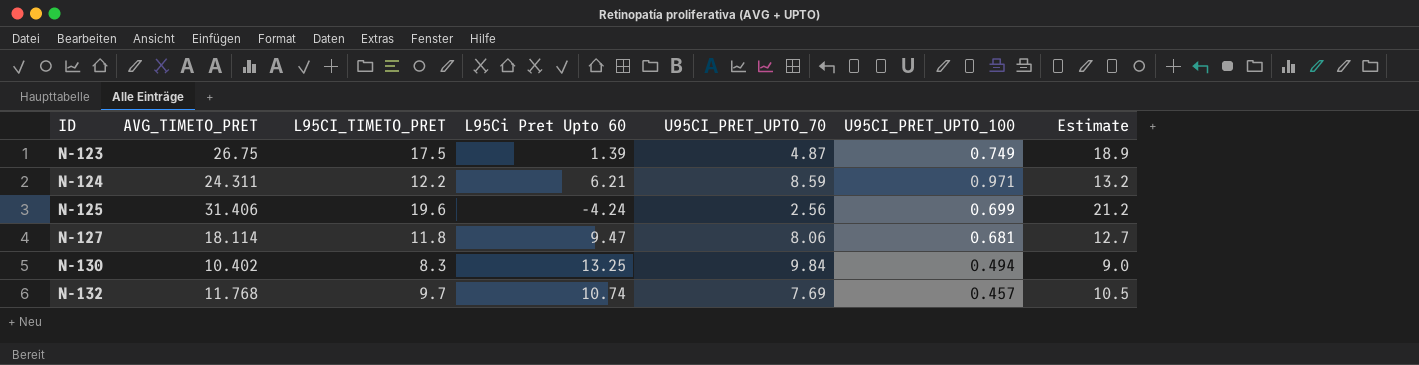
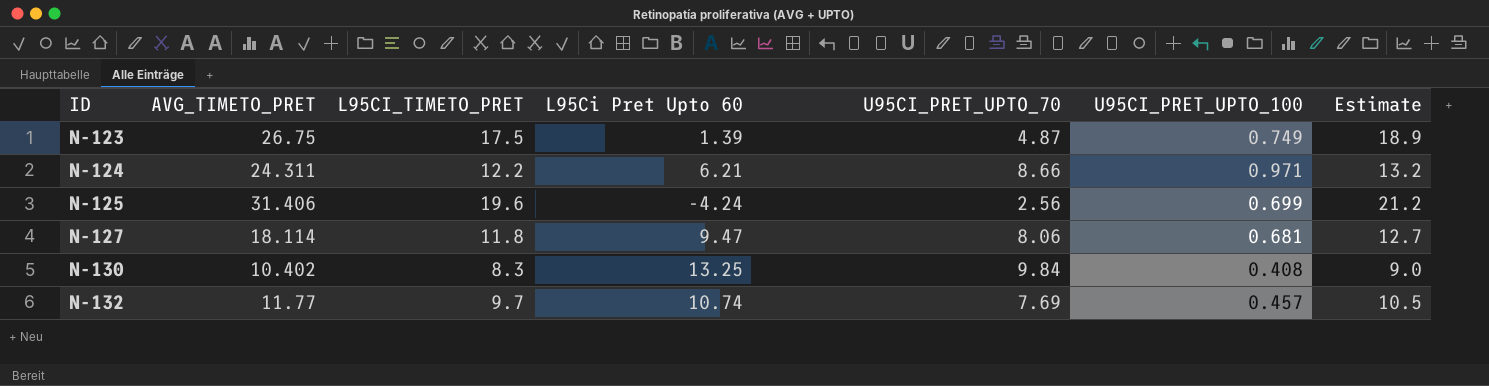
N-124 | U95CI_PRET_UPTO_70: 8.59 -> 8.66
N-130 | U95CI_PRET_UPTO_100: 0.494 -> 0.408
N-132 | AVG_TIMETO_PRET: 11.768 -> 11.77

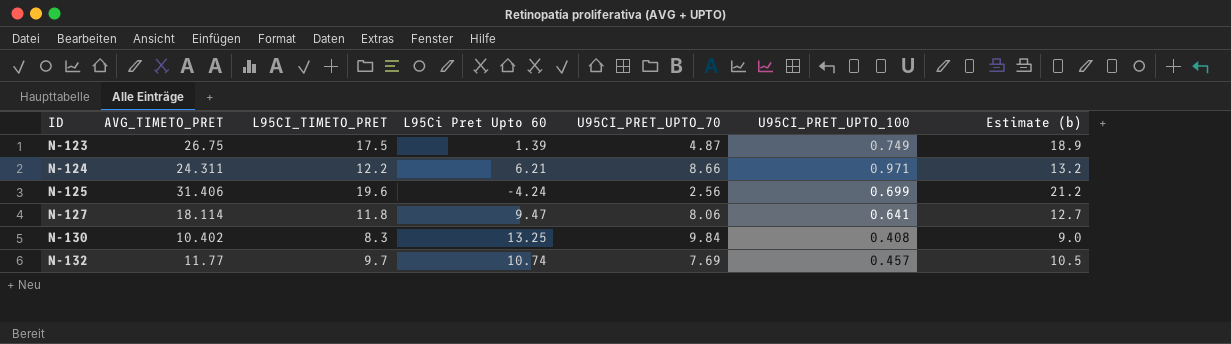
column name: Estimate -> Estimate (b)
N-127 | U95CI_PRET_UPTO_100: 0.681 -> 0.641

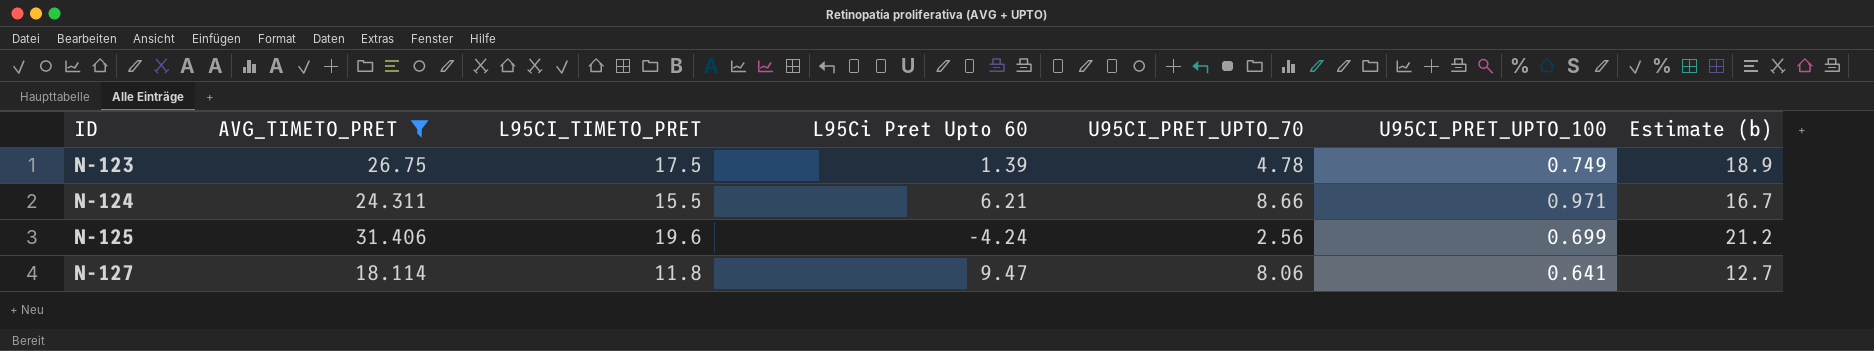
filter: none -> AVG_TIMETO_PRET >= 18.114
N-123 | U95CI_PRET_UPTO_70: 4.87 -> 4.78
N-124 | L95CI_TIMETO_PRET: 12.2 -> 15.5
N-124 | Estimate (b): 13.2 -> 16.7

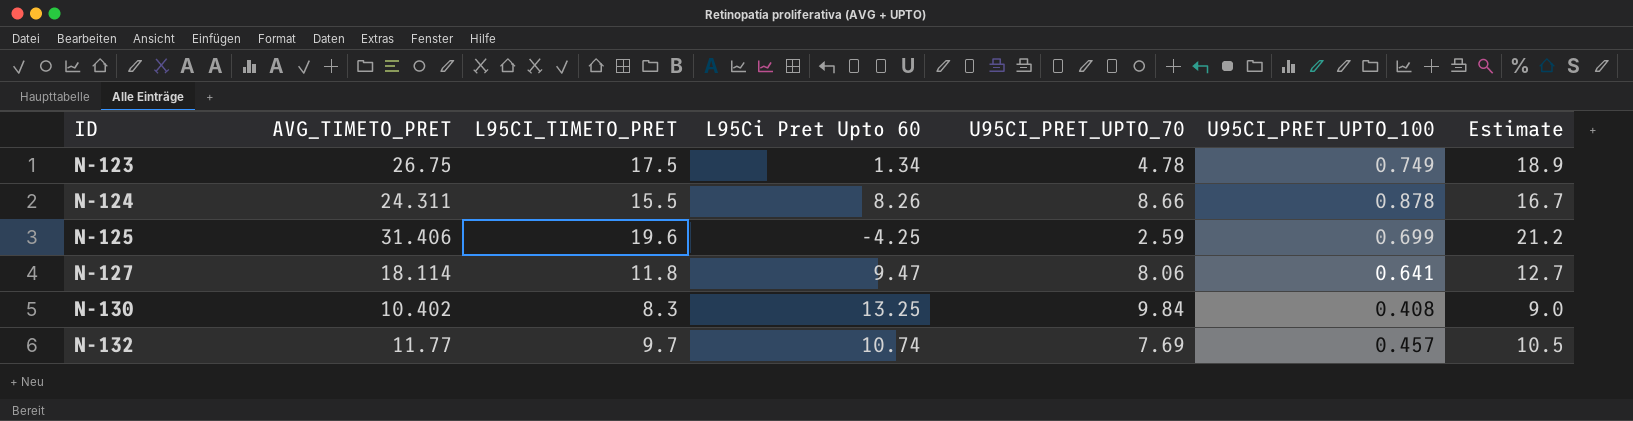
filter: AVG_TIMETO_PRET >= 18.114 -> none
column name: Estimate (b) -> Estimate
N-123 | L95Ci Pret Upto 60: 1.39 -> 1.34
N-124 | L95Ci Pret Upto 60: 6.21 -> 8.26
N-124 | U95CI_PRET_UPTO_100: 0.971 -> 0.878
N-125 | L95Ci Pret Upto 60: -4.24 -> -4.25
N-125 | U95CI_PRET_UPTO_70: 2.56 -> 2.59

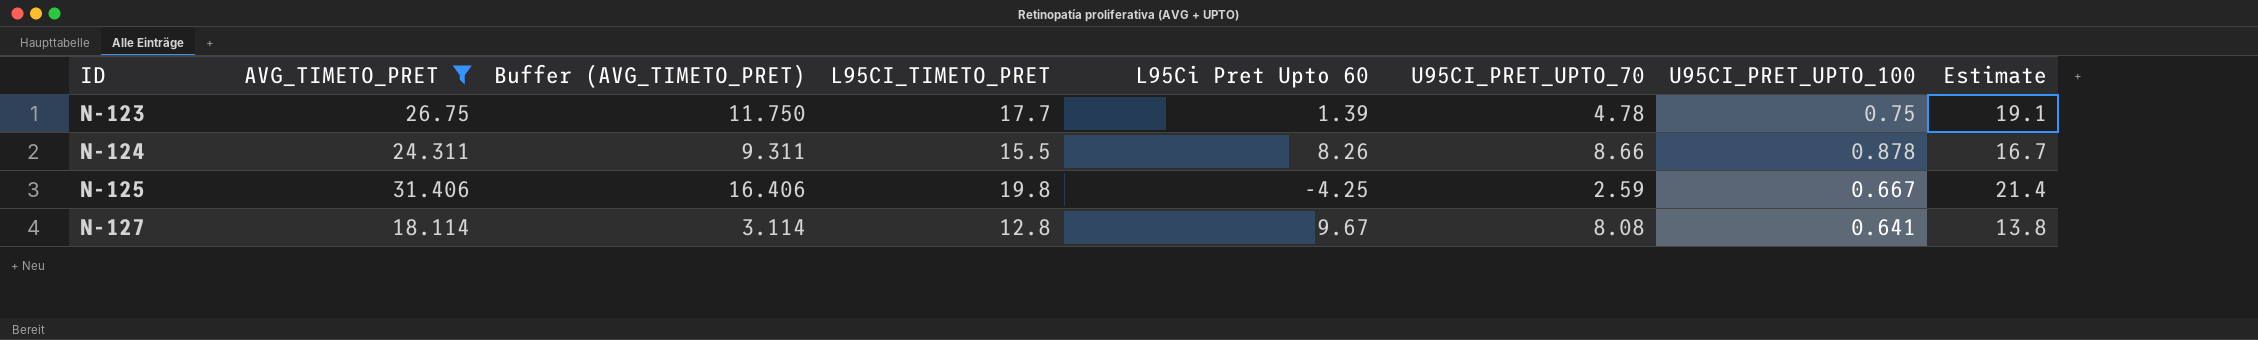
filter: none -> AVG_TIMETO_PRET >= 18.114
column Buffer (AVG_TIMETO_PRET) | formula: none -> [AVG_TIMETO_PRET] - 15
N-123 | L95CI_TIMETO_PRET: 17.5 -> 17.7
N-123 | L95Ci Pret Upto 60: 1.34 -> 1.39
N-123 | U95CI_PRET_UPTO_100: 0.749 -> 0.75
N-123 | Estimate: 18.9 -> 19.1
N-125 | L95CI_TIMETO_PRET: 19.6 -> 19.8
N-125 | U95CI_PRET_UPTO_100: 0.699 -> 0.667
N-125 | Estimate: 21.2 -> 21.4
N-127 | L95CI_TIMETO_PRET: 11.8 -> 12.8
N-127 | L95Ci Pret Upto 60: 9.47 -> 9.67
N-127 | U95CI_PRET_UPTO_70: 8.06 -> 8.08
N-127 | Estimate: 12.7 -> 13.8

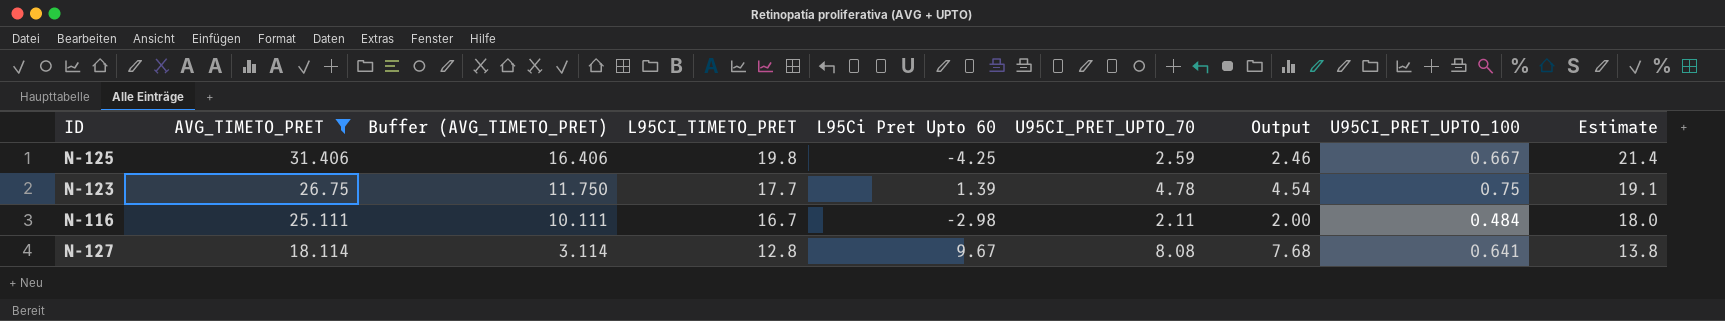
row order: ID ascending -> AVG_TIMETO_PRET descending
column Output | formula: none -> [U95CI_PRET_UPTO_70] * 0.95
row N-124: 24.311 | 9.311 | 15.5 | 8.26 | 8.66 | 0.878 | 16.7 -> none
row N-116: none -> 25.111 | 10.111 | 16.7 | -2.98 | 2.11 | 2.00 | 0.484 | 18.0

